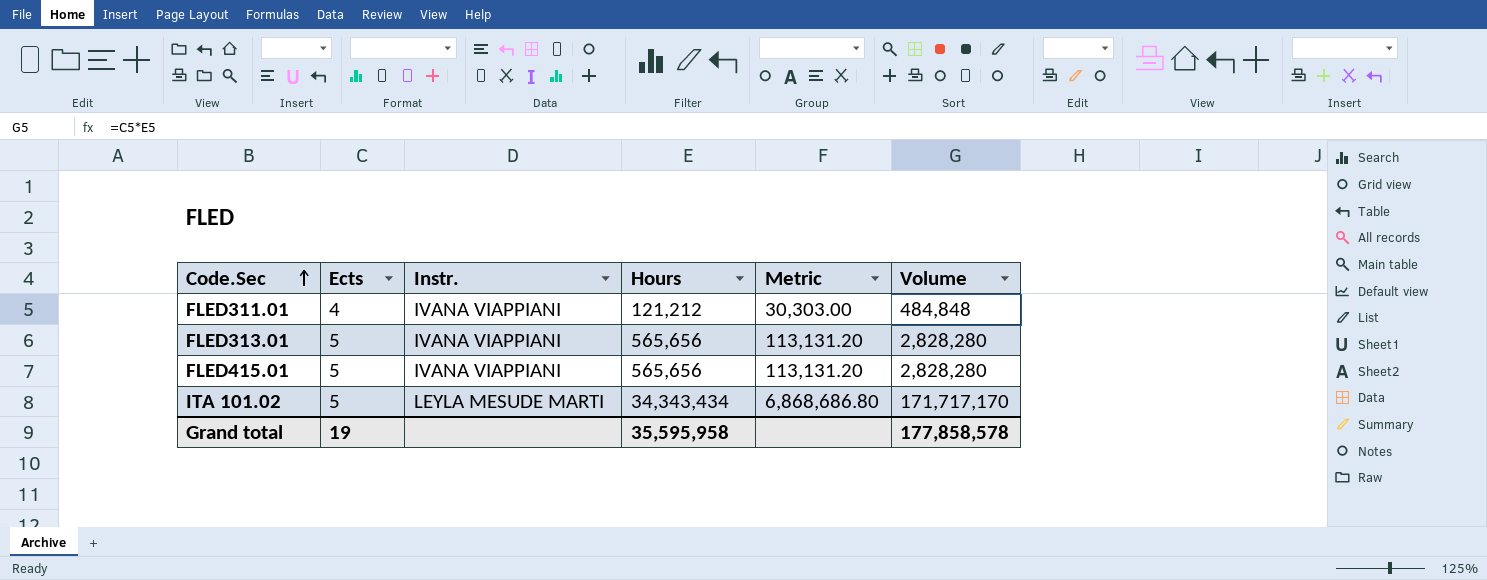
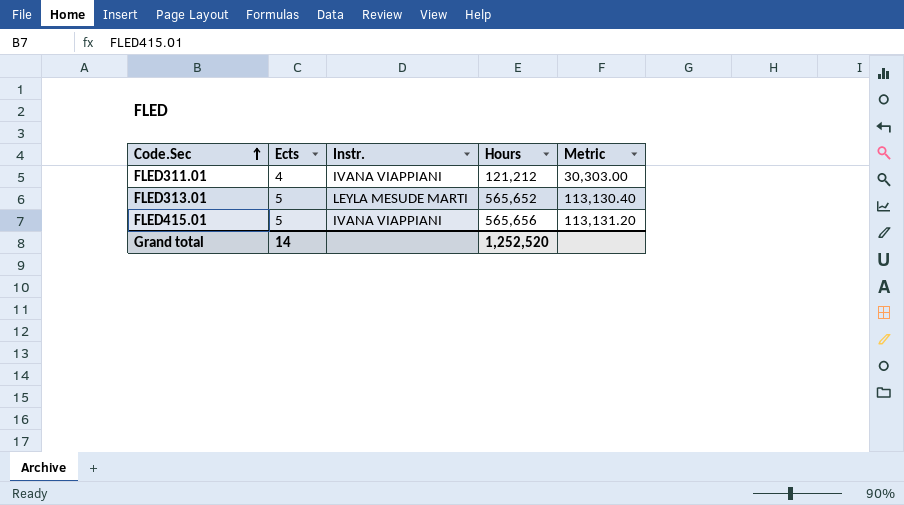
column Volume | formula: [Ects] * [Hours] -> none
row ITA 101.02: 5 | LEYLA MESUDE MARTI | 34,343,434 | 6,868,686.80 | 171,717,170 -> none
FLED313.01 | Instr.: IVANA VIAPPIANI -> LEYLA MESUDE MARTI
FLED313.01 | Hours: 565,656 -> 565,652
FLED313.01 | Metric: 113,131.20 -> 113,130.40
Grand total | Ects: 19 -> 14
Grand total | Hours: 35,595,958 -> 1,252,520

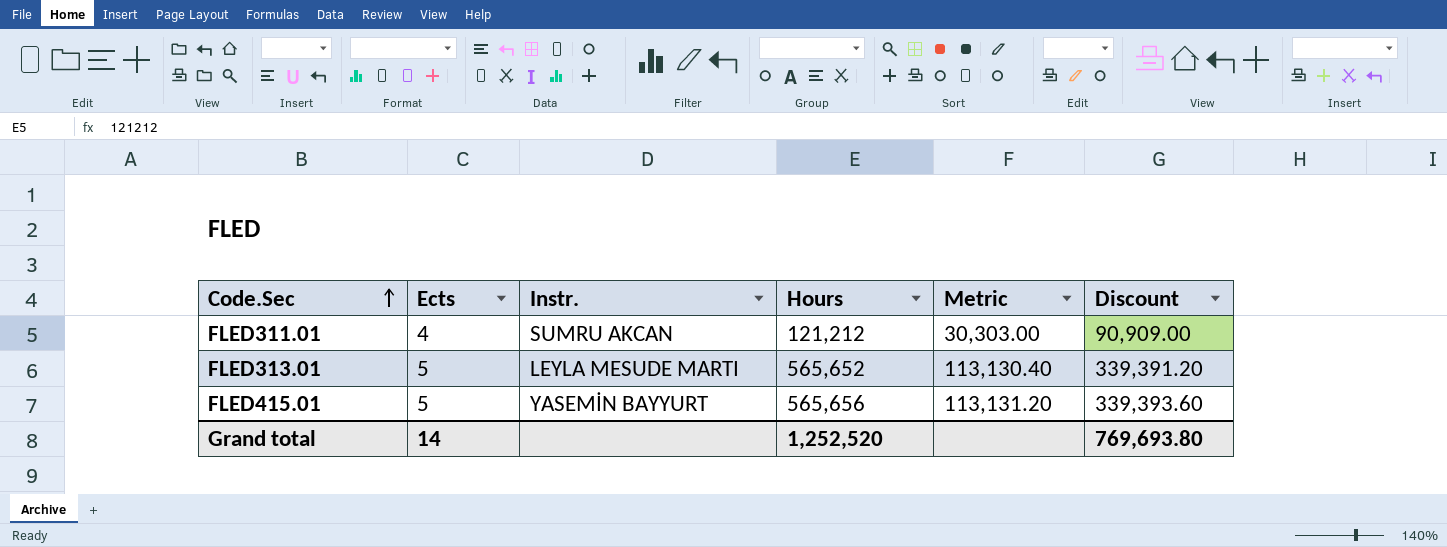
column Discount | formula: none -> [Metric] * 3
FLED311.01 | Instr.: IVANA VIAPPIANI -> SUMRU AKCAN
FLED415.01 | Instr.: IVANA VIAPPIANI -> YASEMİN BAYYURT

